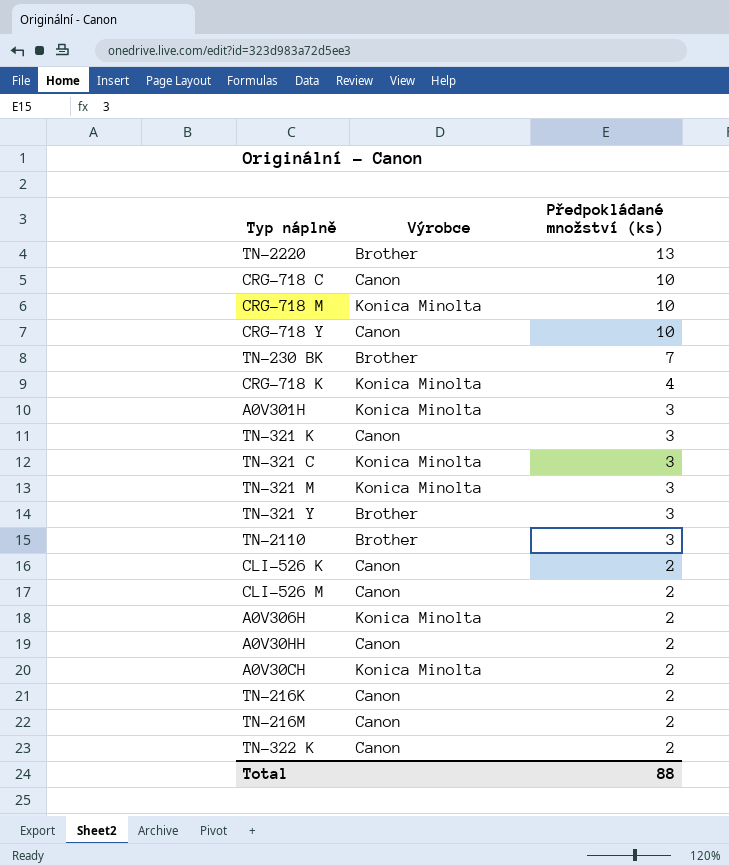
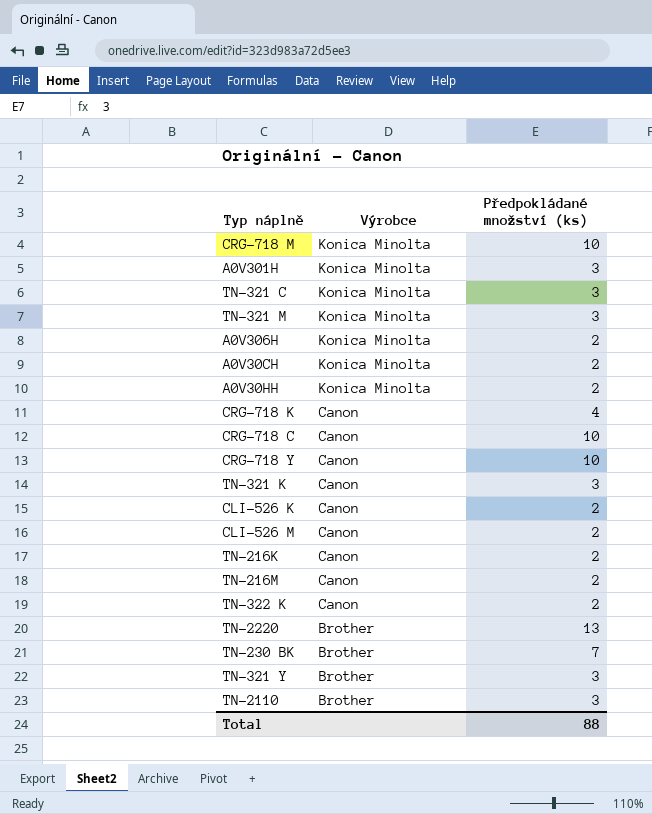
row order: Předpokládané množství (ks) descending -> Výrobce descending
A0V30HH | Výrobce: Canon -> Konica Minolta
CRG-718 K | Výrobce: Konica Minolta -> Canon

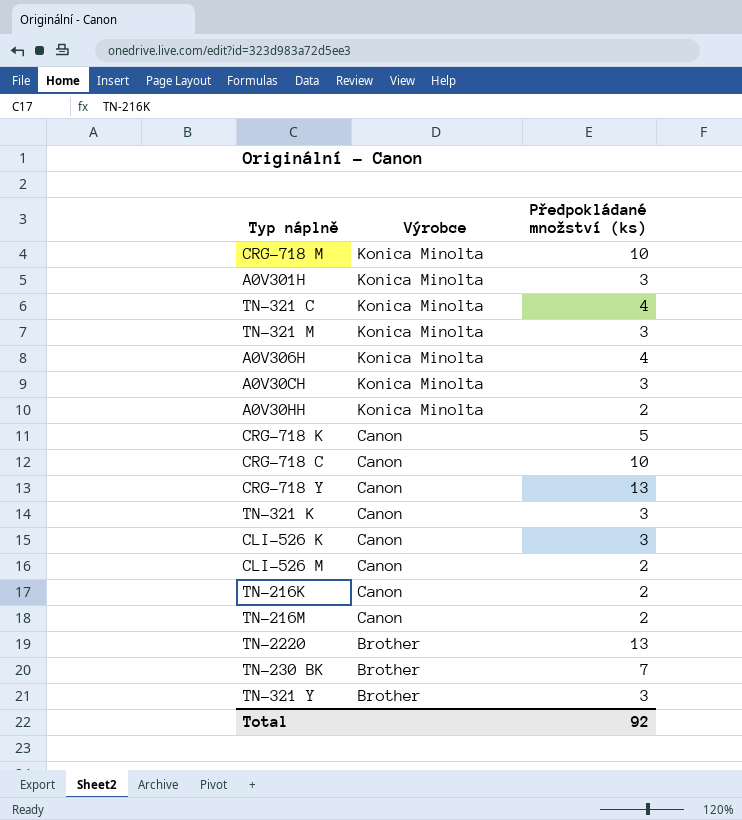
row TN-322 K: Canon | 2 -> none
row TN-2110: Brother | 3 -> none
TN-321 C | Předpokládané množství (ks): 3 -> 4
A0V306H | Předpokládané množství (ks): 2 -> 4
A0V30CH | Předpokládané množství (ks): 2 -> 3
CRG-718 K | Předpokládané množství (ks): 4 -> 5
CRG-718 Y | Předpokládané množství (ks): 10 -> 13
CLI-526 K | Předpokládané množství (ks): 2 -> 3
Total | Předpokládané množství (ks): 88 -> 92

